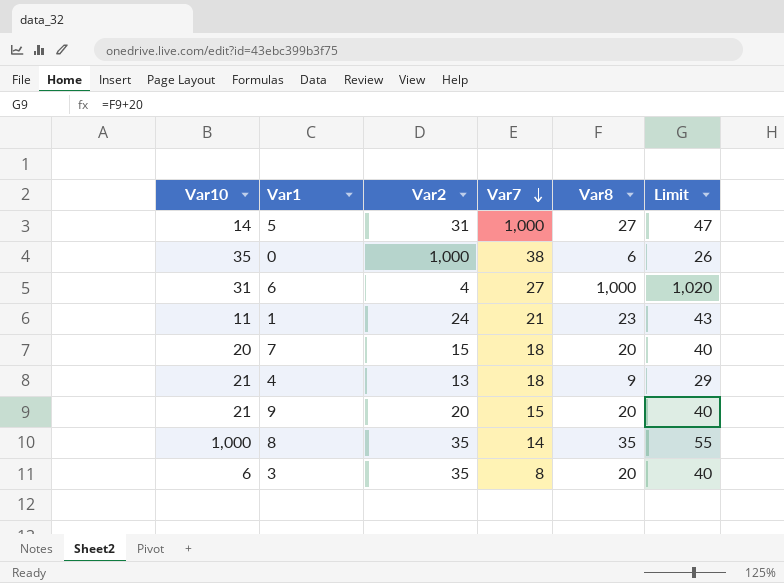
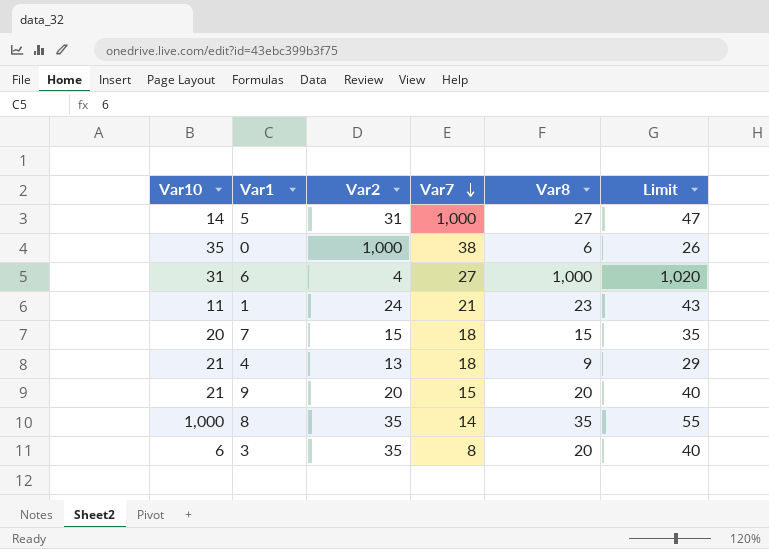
7 | Var8: 20 -> 15
7 | Limit: 40 -> 35

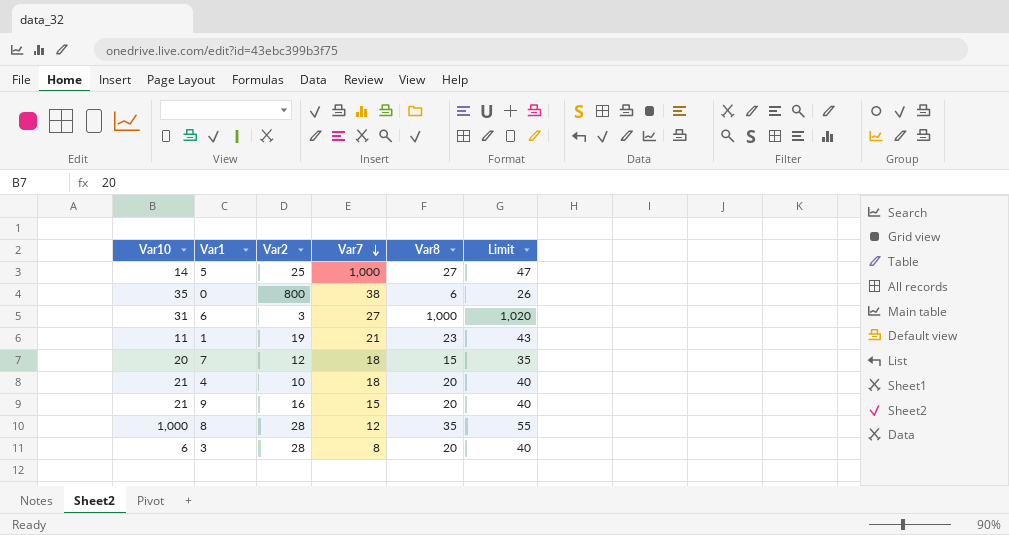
5 | Var2: 31 -> 25
0 | Var2: 1,000 -> 800
6 | Var2: 4 -> 3
1 | Var2: 24 -> 19
7 | Var2: 15 -> 12
4 | Var2: 13 -> 10
4 | Var8: 9 -> 20
4 | Limit: 29 -> 40
9 | Var2: 20 -> 16
8 | Var2: 35 -> 28
8 | Var7: 14 -> 12
3 | Var2: 35 -> 28

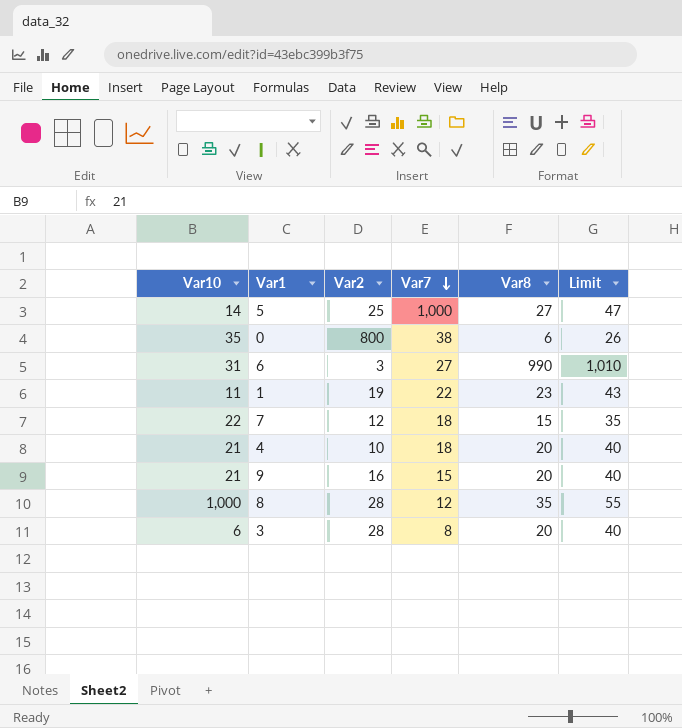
6 | Var8: 1,000 -> 990
6 | Limit: 1,020 -> 1,010
1 | Var7: 21 -> 22
7 | Var10: 20 -> 22

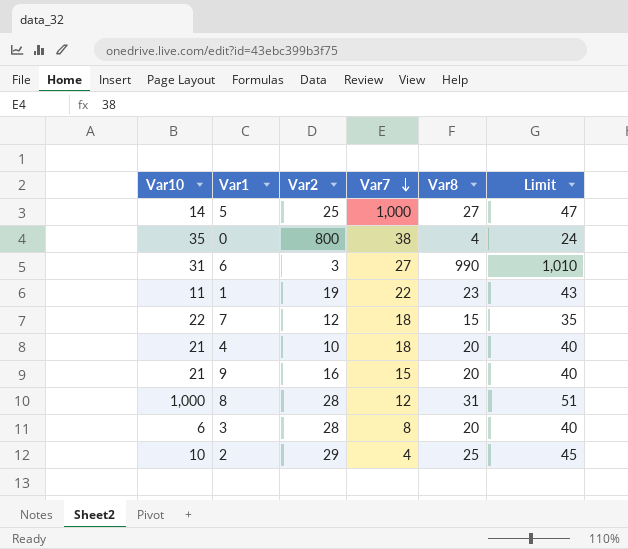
0 | Var8: 6 -> 4
0 | Limit: 26 -> 24
8 | Var8: 35 -> 31
8 | Limit: 55 -> 51
row 2: none -> 10 | 29 | 4 | 25 | 45

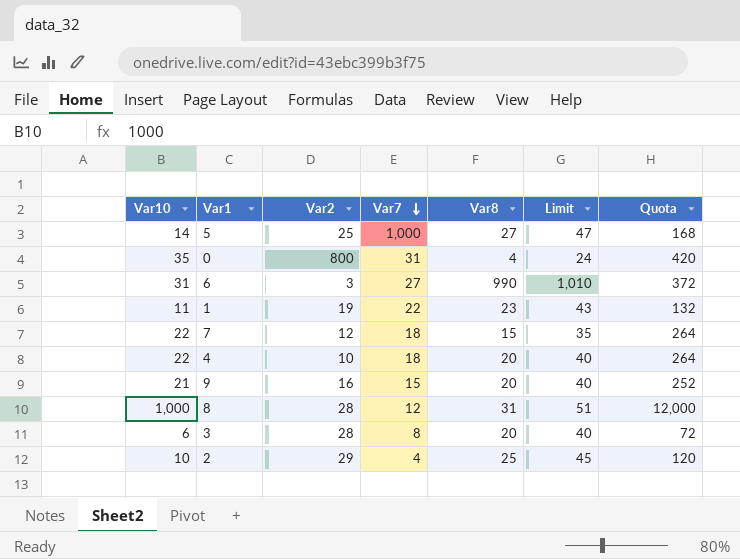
column Quota | formula: none -> [Var10] * 12
0 | Var7: 38 -> 31
4 | Var10: 21 -> 22

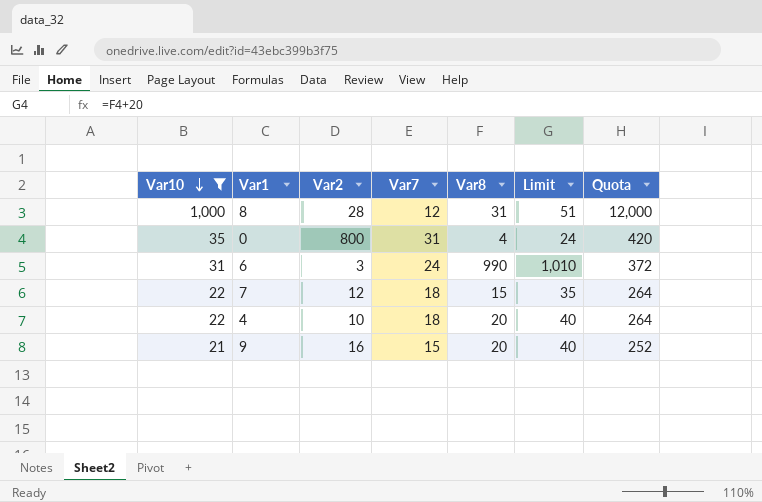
filter: none -> Var10 >= 21
row order: Var7 descending -> Var10 descending
6 | Var7: 27 -> 24

